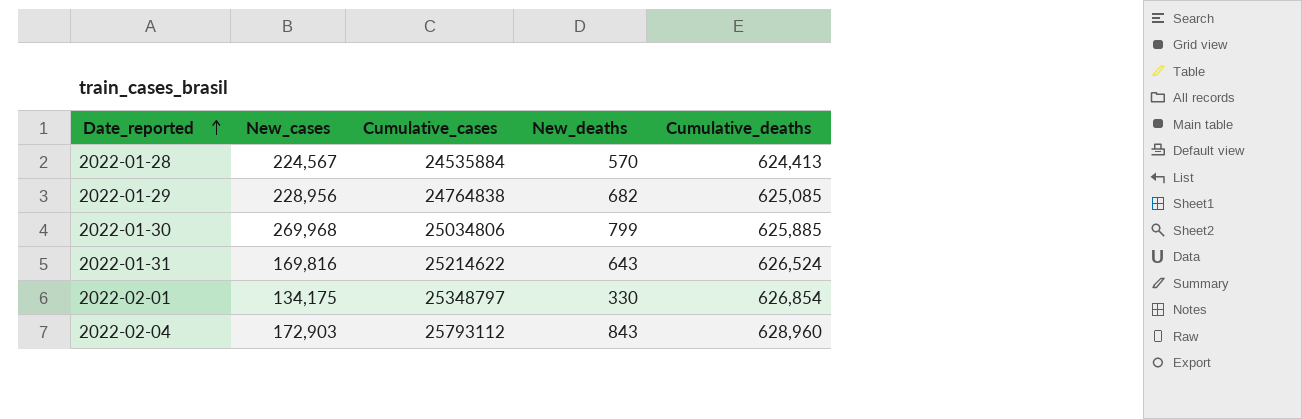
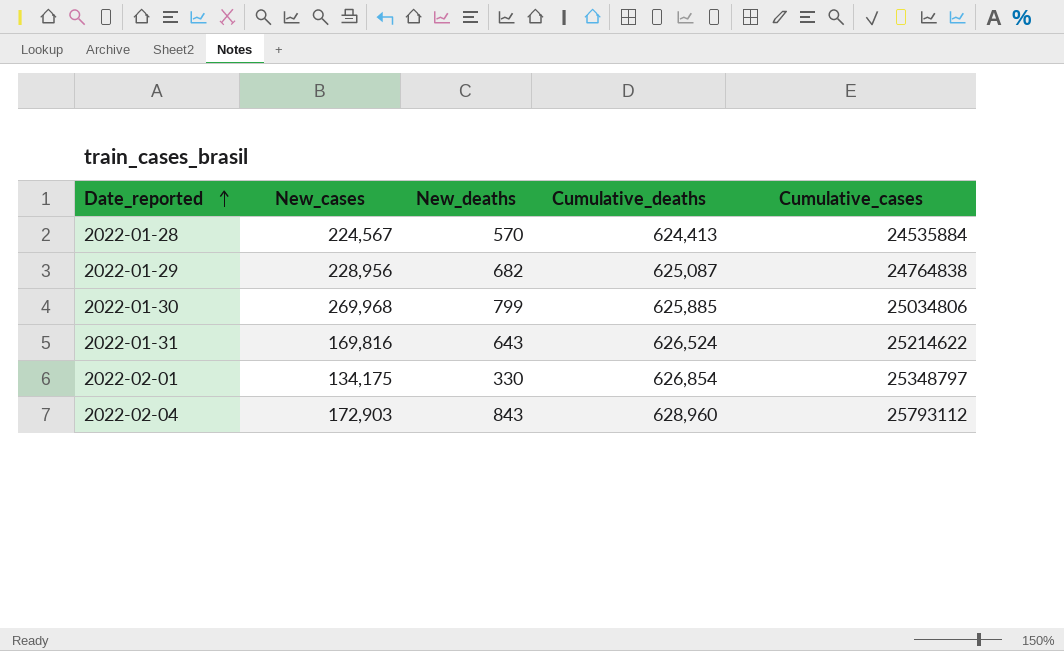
column Cumulative_cases | position: 3 -> 5
2022-01-29 | Cumulative_deaths: 625,085 -> 625,087

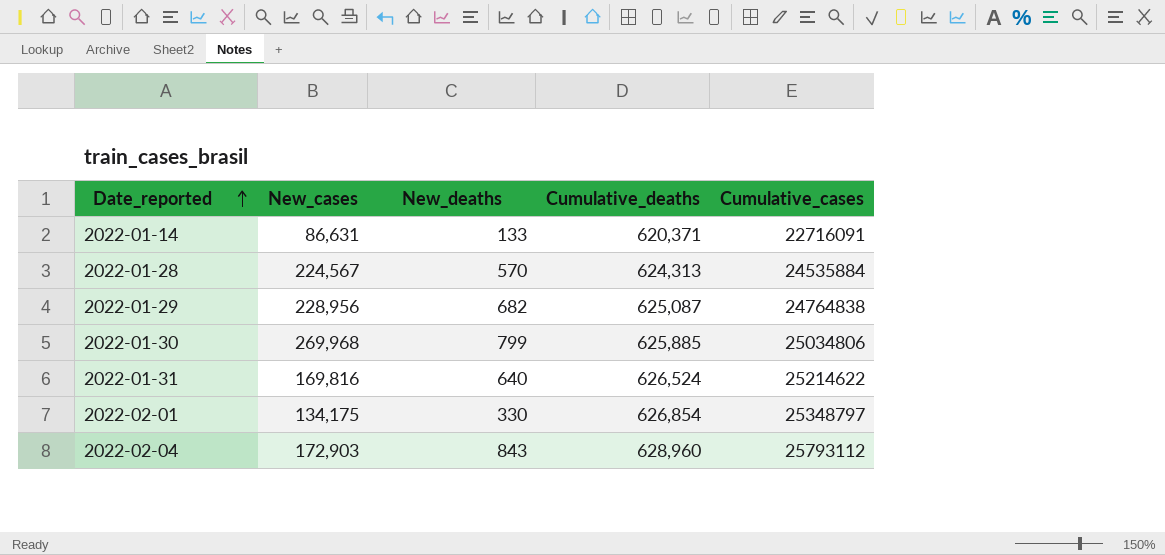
row 2022-01-14: none -> 86,631 | 133 | 620,371 | 22716091
2022-01-28 | Cumulative_deaths: 624,413 -> 624,313
2022-01-31 | New_deaths: 643 -> 640

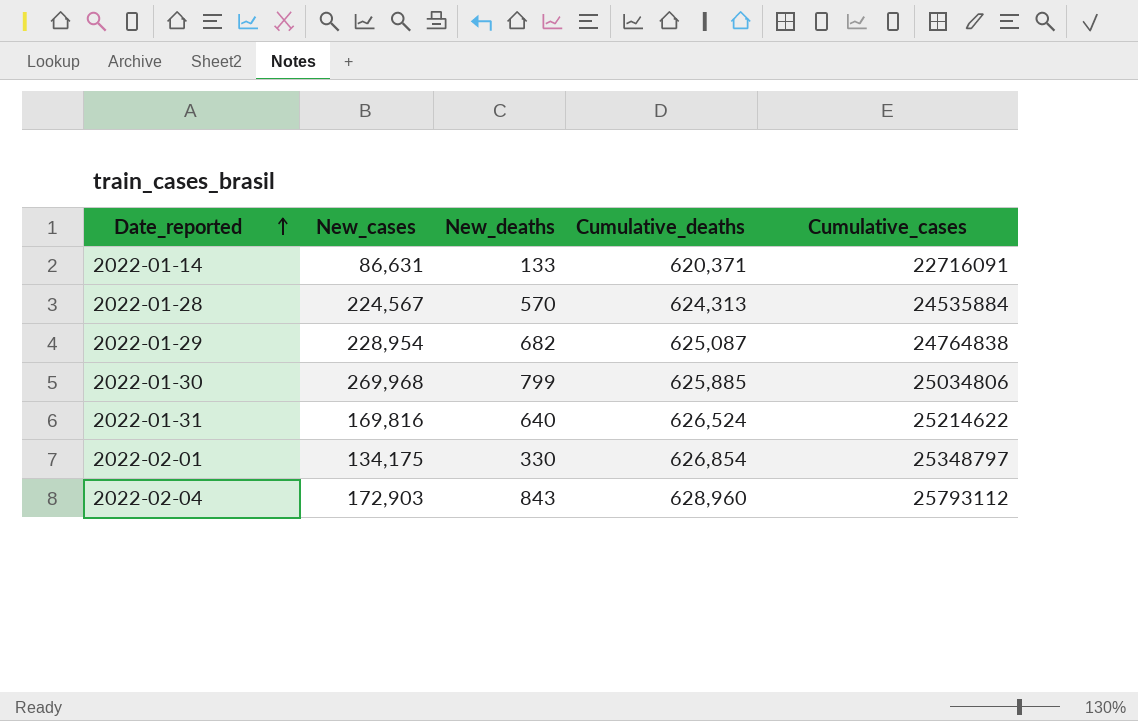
2022-01-29 | New_cases: 228,956 -> 228,954

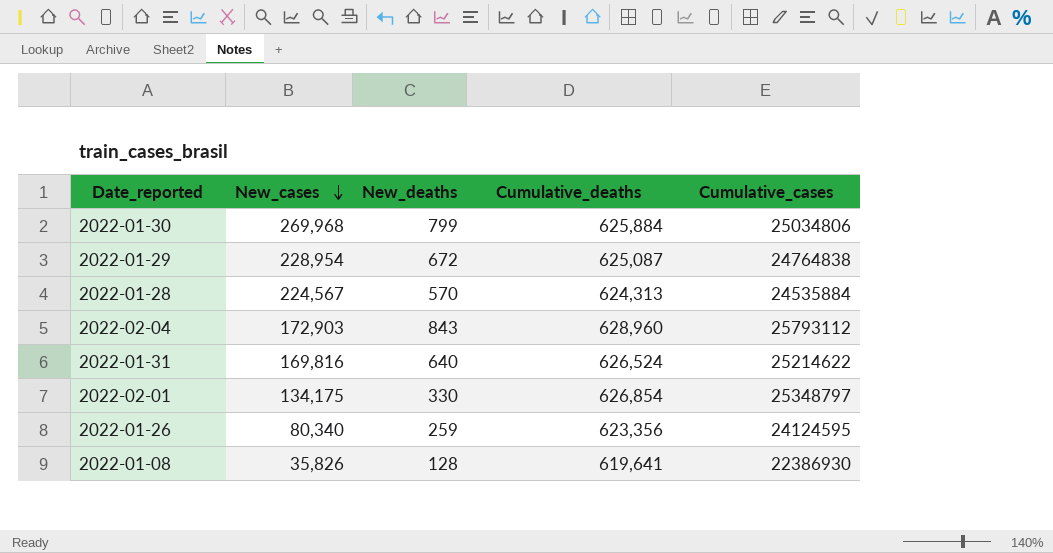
row order: Date_reported ascending -> New_cases descending
row 2022-01-14: 86,631 | 133 | 620,371 | 22716091 -> none
2022-01-30 | Cumulative_deaths: 625,885 -> 625,884
2022-01-29 | New_deaths: 682 -> 672
row 2022-01-26: none -> 80,340 | 259 | 623,356 | 24124595
row 2022-01-08: none -> 35,826 | 128 | 619,641 | 22386930

